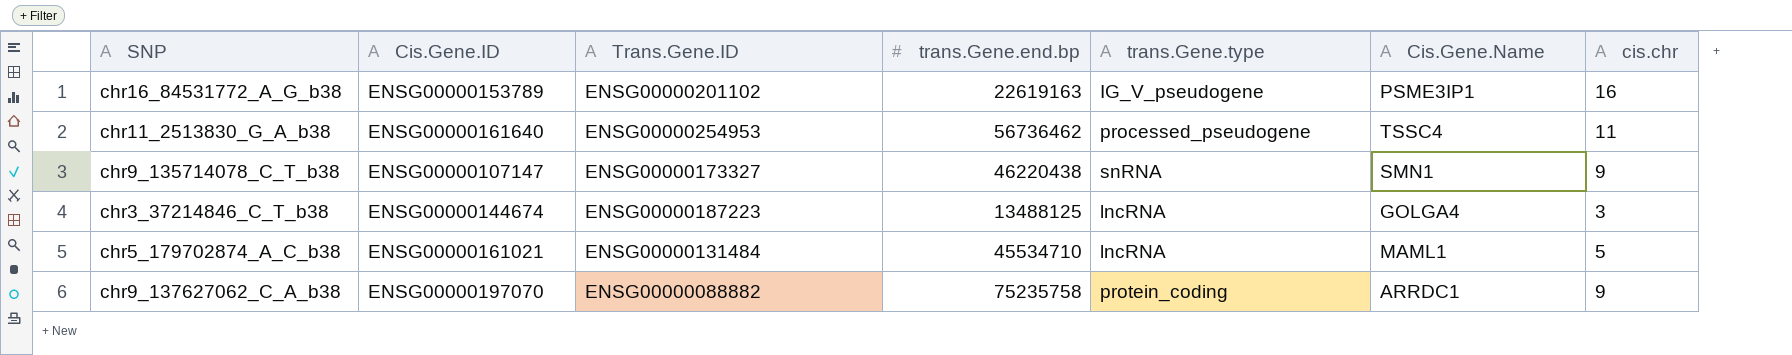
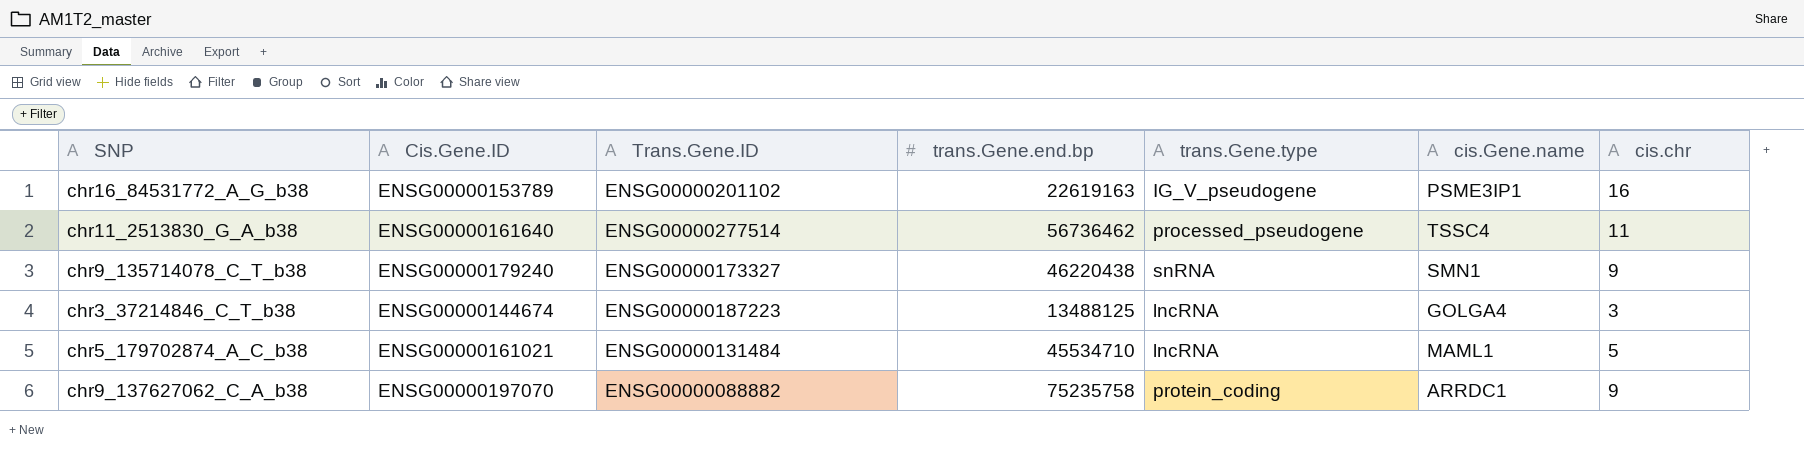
column name: Cis.Gene.Name -> cis.Gene.name
chr11_2513830_G_A_b38 | Trans.Gene.ID: ENSG00000254953 -> ENSG00000277514
chr9_135714078_C_T_b38 | Cis.Gene.ID: ENSG00000107147 -> ENSG00000179240

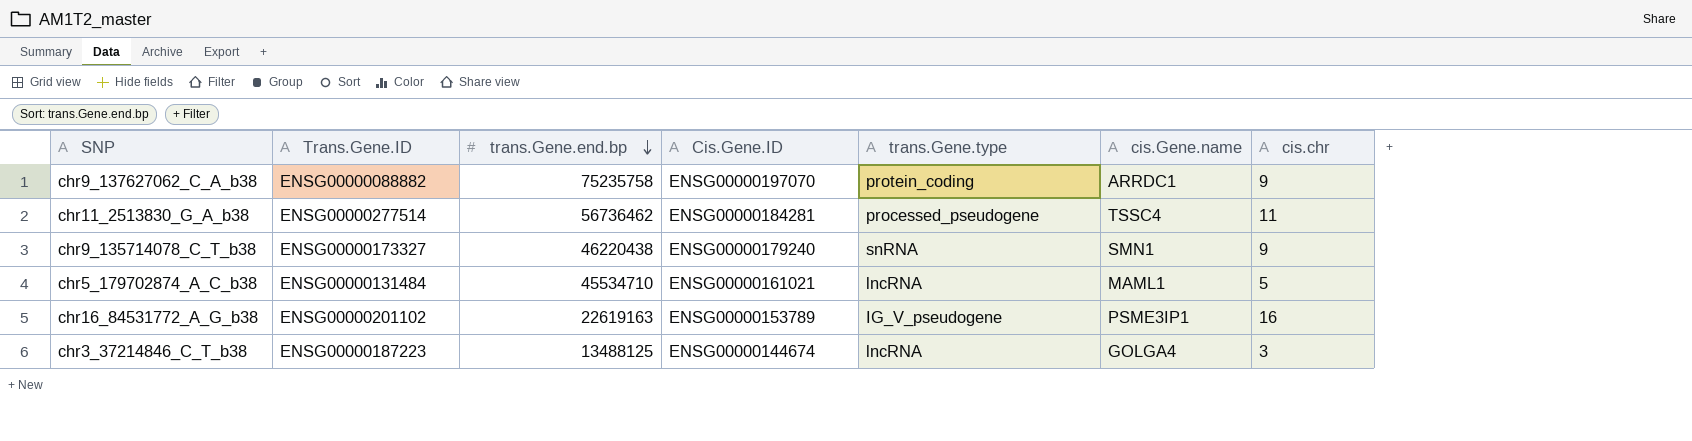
row order: none -> trans.Gene.end.bp descending
column Cis.Gene.ID | position: 2 -> 4
chr11_2513830_G_A_b38 | Cis.Gene.ID: ENSG00000161640 -> ENSG00000184281

